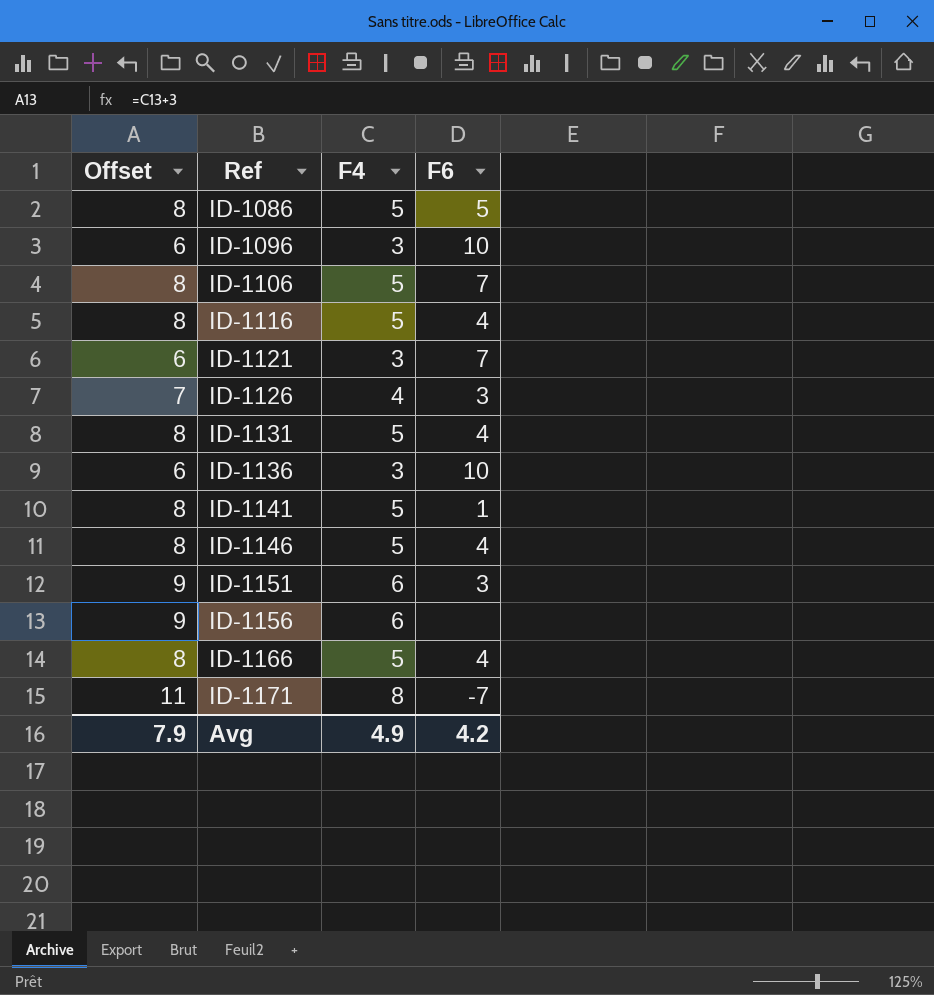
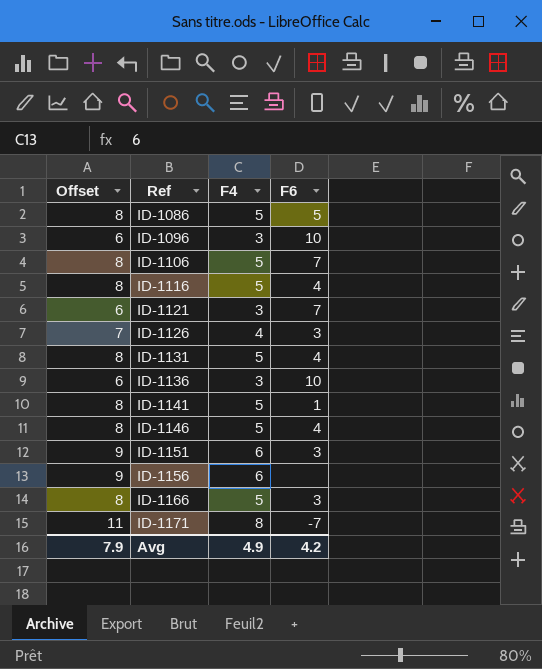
ID-1166 | F6: 4 -> 3

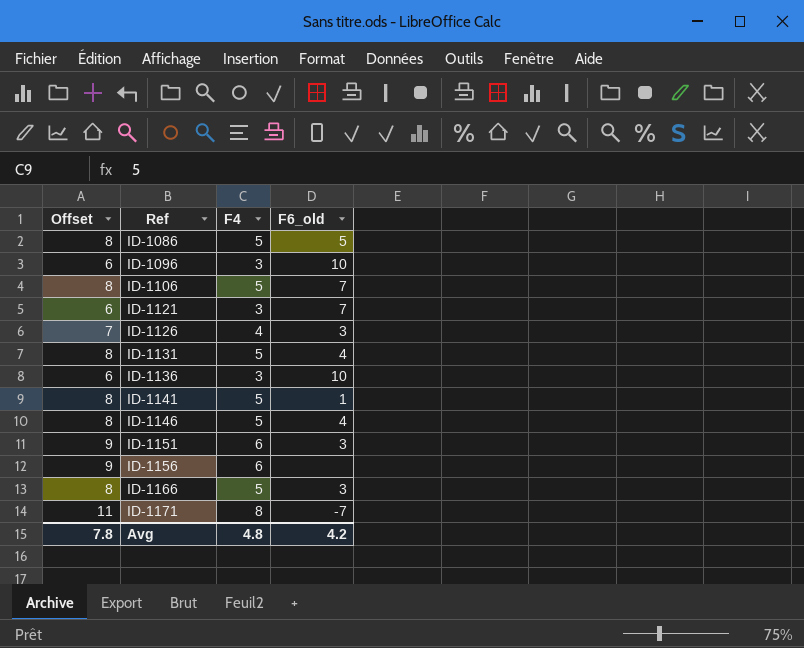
column name: F6 -> F6_old
row ID-1116: 8 | 5 | 4 -> none
Avg | Offset: 7.9 -> 7.8
Avg | F4: 4.9 -> 4.8

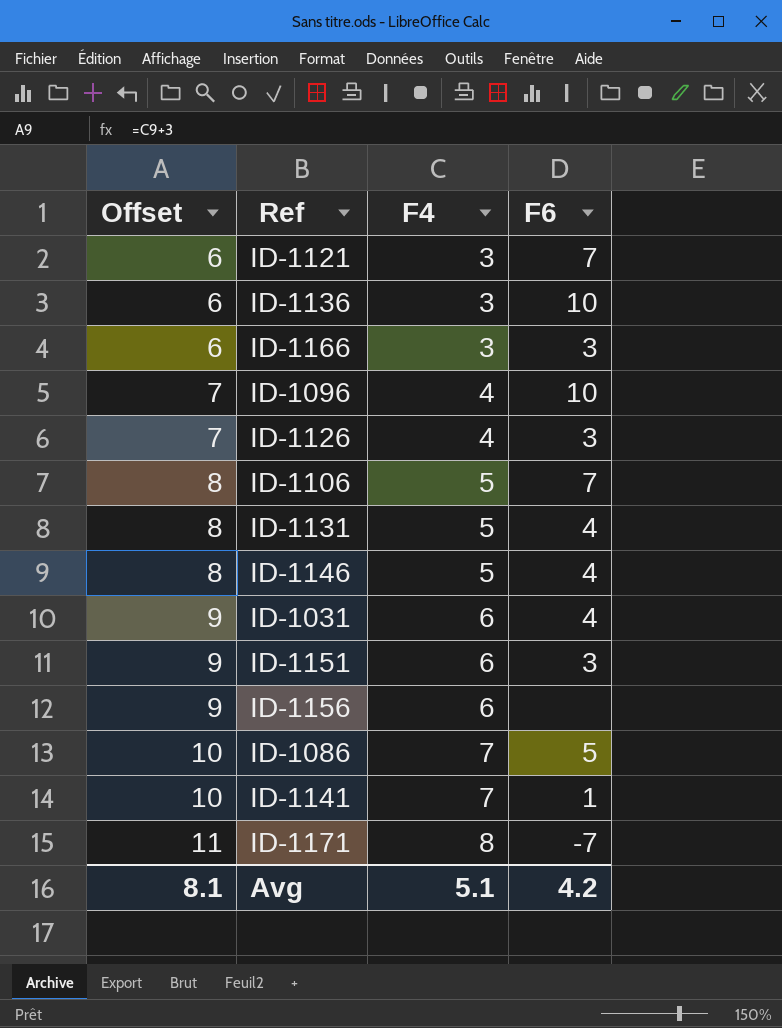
row order: Ref ascending -> Offset ascending
column name: F6_old -> F6
ID-1166 | Offset: 8 -> 6
ID-1166 | F4: 5 -> 3
ID-1096 | Offset: 6 -> 7
ID-1096 | F4: 3 -> 4
row ID-1031: none -> 9 | 6 | 4
ID-1086 | Offset: 8 -> 10
ID-1086 | F4: 5 -> 7
ID-1141 | Offset: 8 -> 10
ID-1141 | F4: 5 -> 7
Avg | Offset: 7.8 -> 8.1
Avg | F4: 4.8 -> 5.1

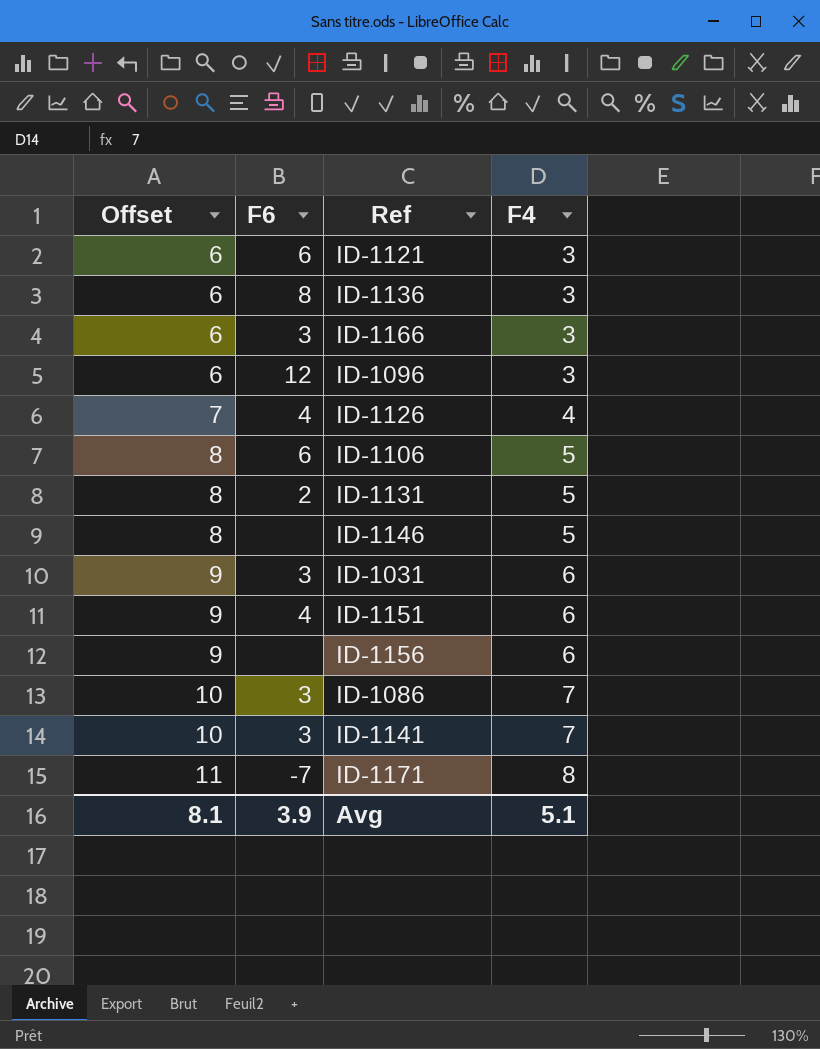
column F6 | position: 4 -> 2
ID-1121 | F6: 7 -> 6
ID-1136 | F6: 10 -> 8
ID-1096 | Offset: 7 -> 6
ID-1096 | F6: 10 -> 12
ID-1096 | F4: 4 -> 3
ID-1126 | F6: 3 -> 4
ID-1106 | F6: 7 -> 6
ID-1131 | F6: 4 -> 2
ID-1146 | F6: 4 -> none
ID-1031 | F6: 4 -> 3
ID-1151 | F6: 3 -> 4
ID-1086 | F6: 5 -> 3
ID-1141 | F6: 1 -> 3
Avg | F6: 4.2 -> 3.9

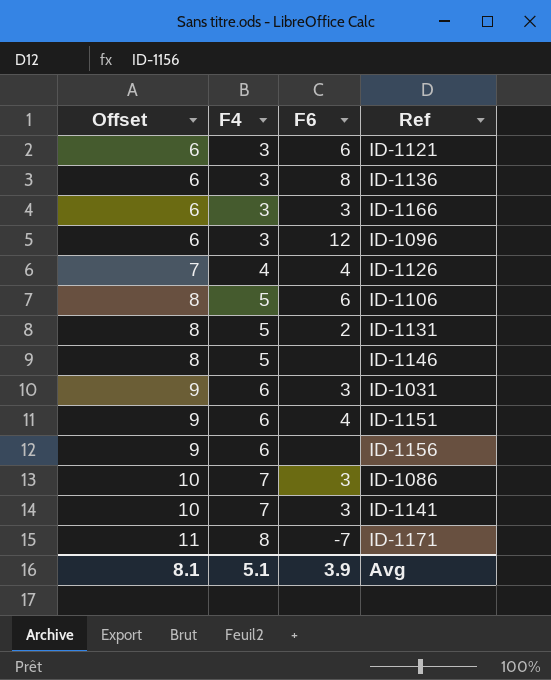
column F4 | position: 4 -> 2

